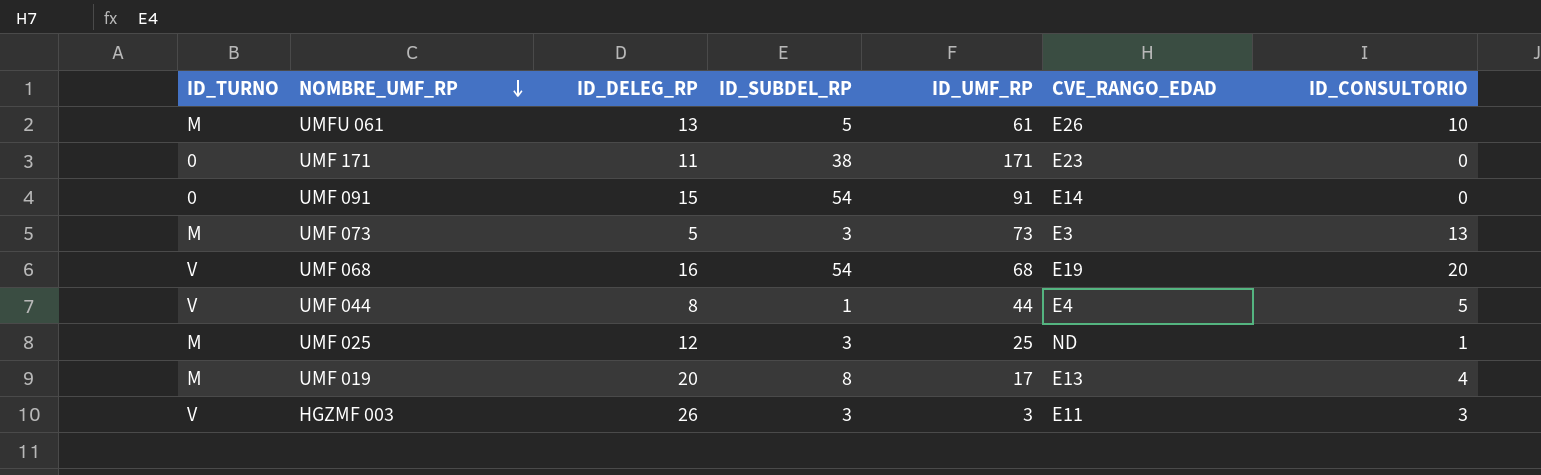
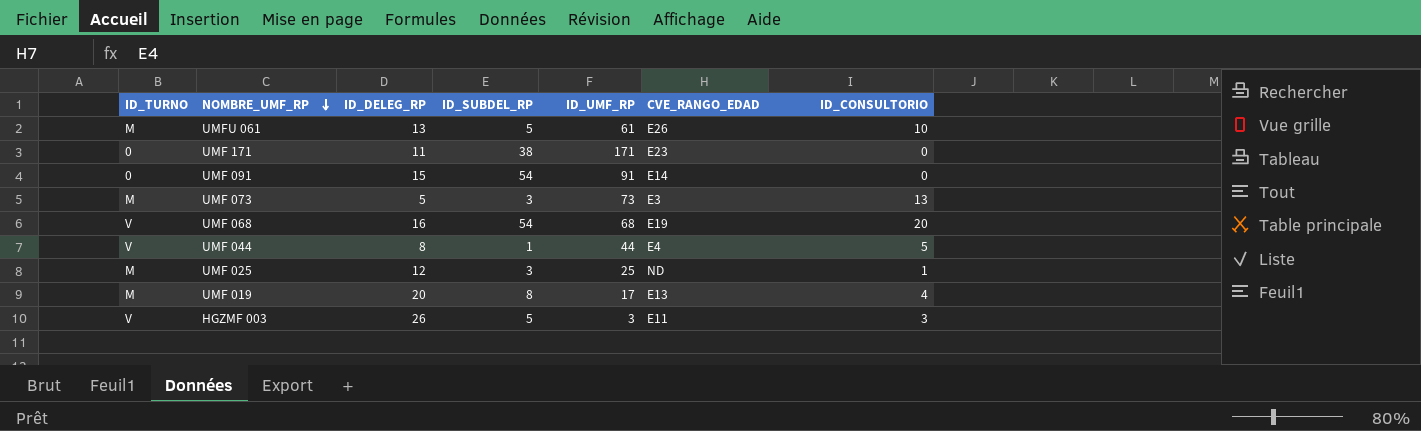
HGZMF 003 | ID_SUBDEL_RP: 3 -> 5

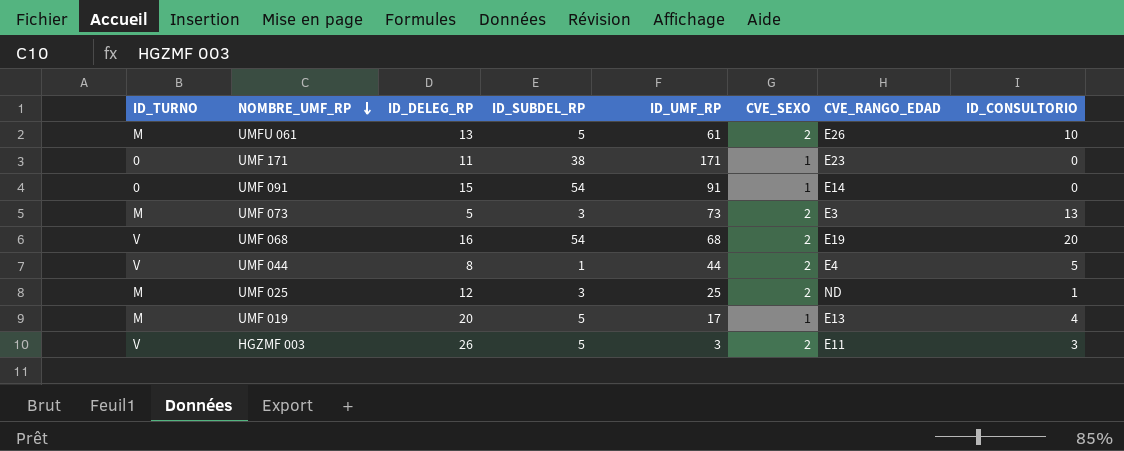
column CVE_SEXO | position: none -> 6
UMF 019 | ID_SUBDEL_RP: 8 -> 5

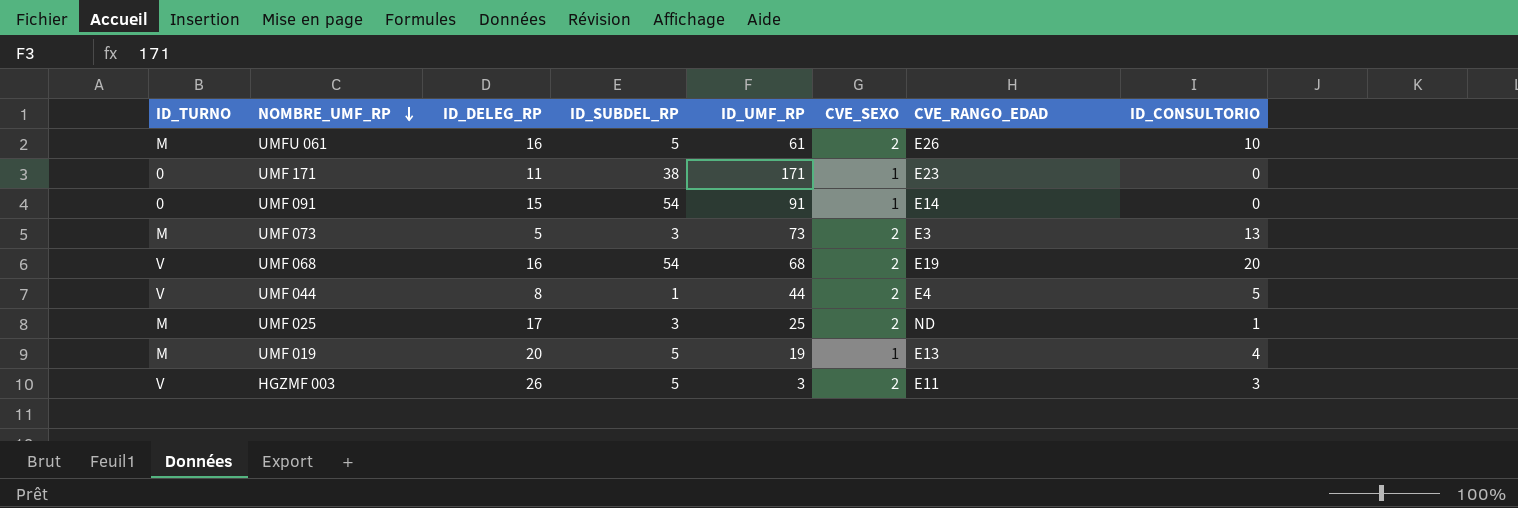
UMFU 061 | ID_DELEG_RP: 13 -> 16
UMF 025 | ID_DELEG_RP: 12 -> 17
UMF 019 | ID_UMF_RP: 17 -> 19

